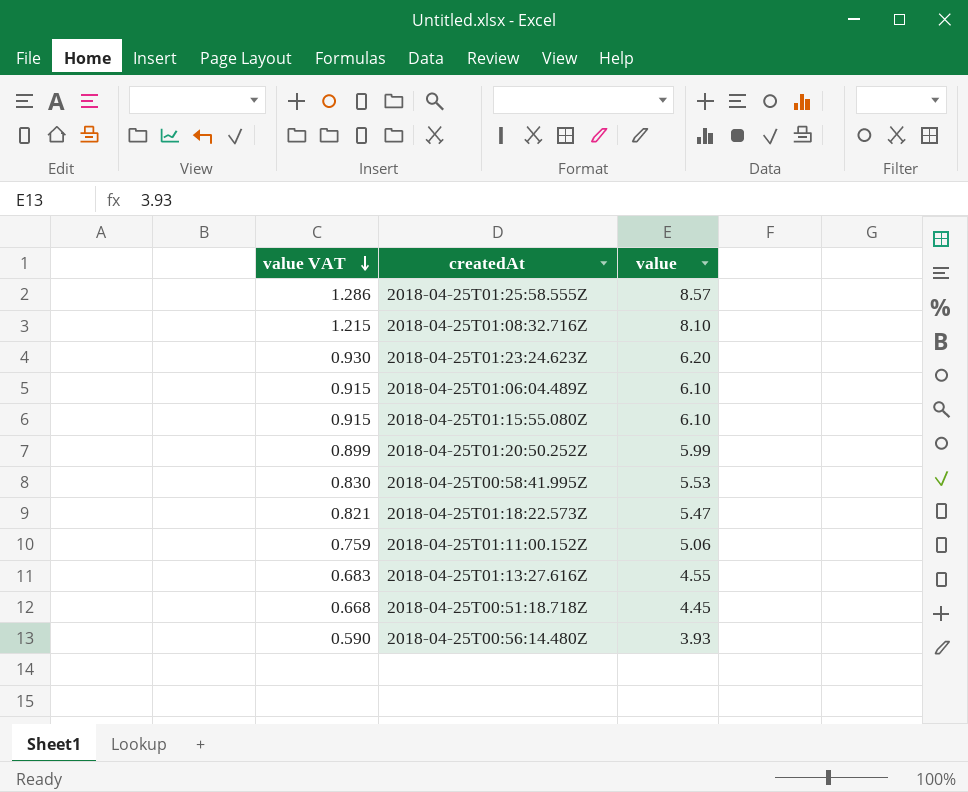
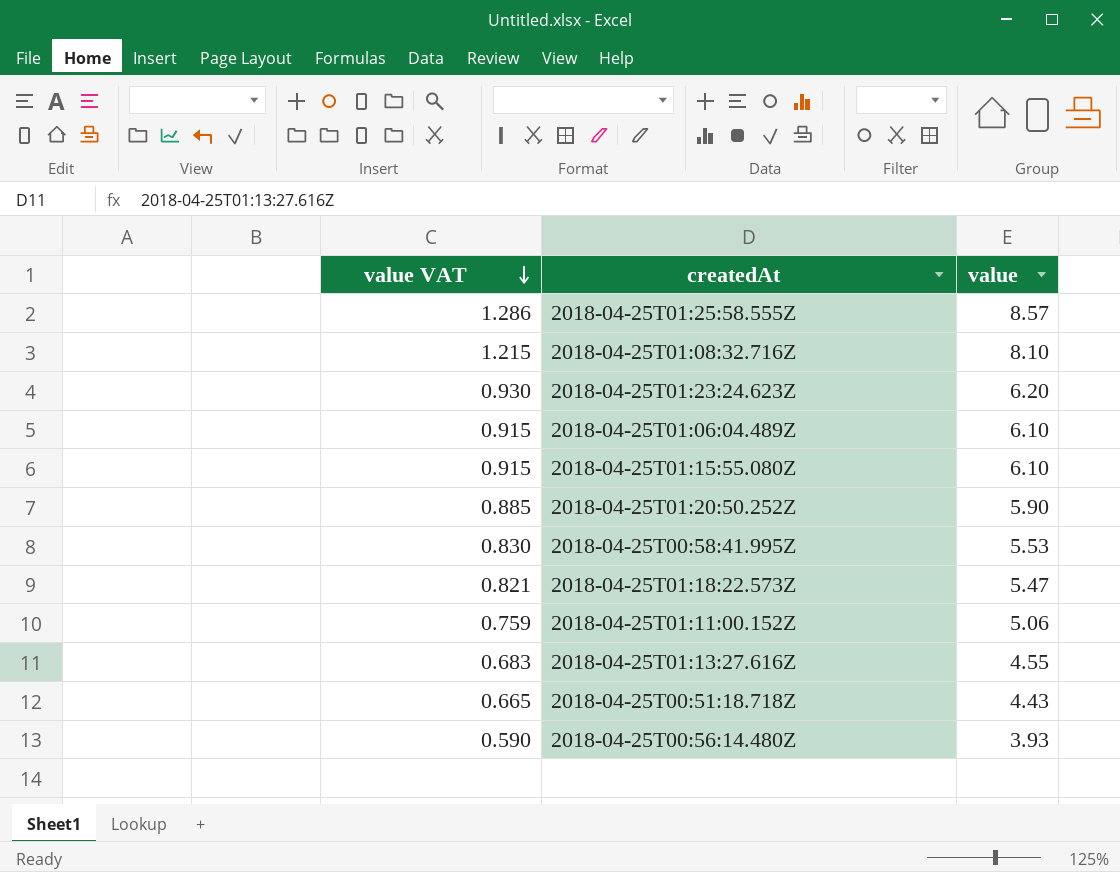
2018-04-25T01:20:50.252Z | value VAT: 0.899 -> 0.885
2018-04-25T01:20:50.252Z | value: 5.99 -> 5.90
2018-04-25T00:51:18.718Z | value VAT: 0.668 -> 0.665
2018-04-25T00:51:18.718Z | value: 4.45 -> 4.43

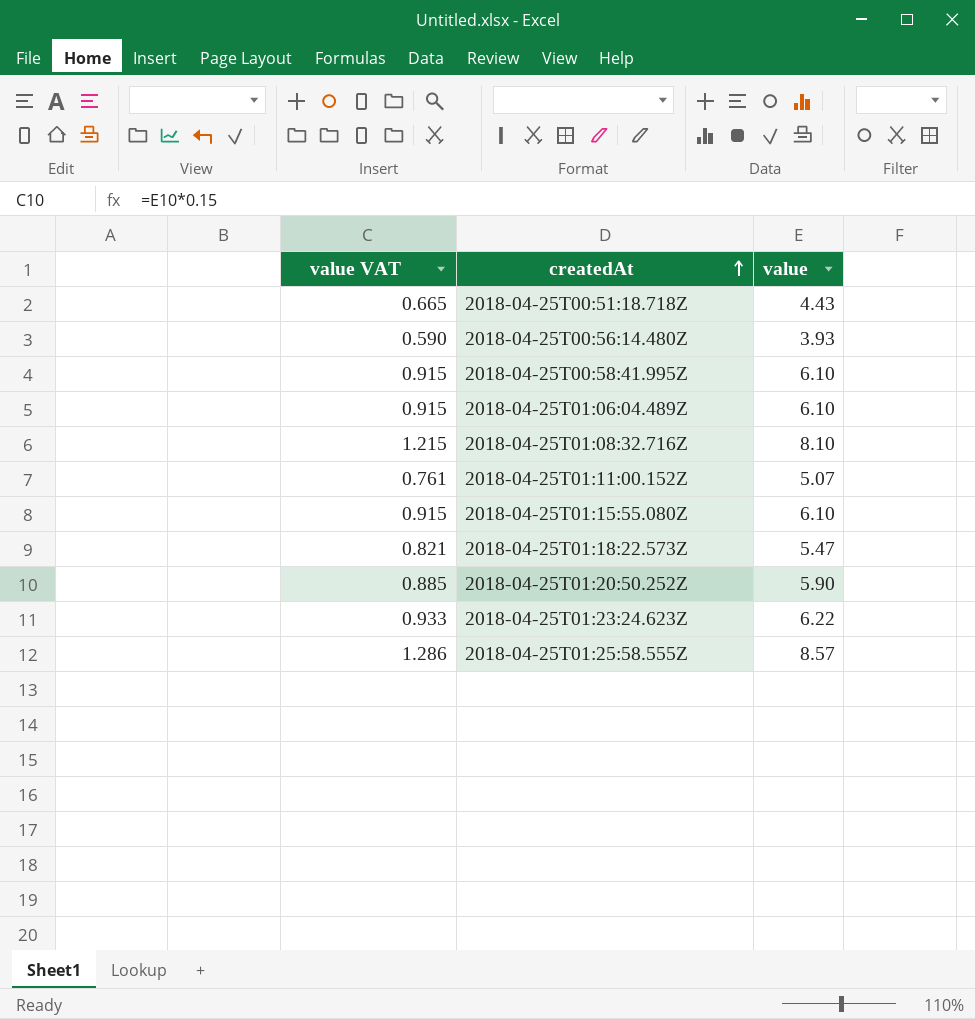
row order: value VAT descending -> createdAt ascending
row 2018-04-25T01:13:27.616Z: 0.683 | 4.55 -> none
2018-04-25T00:58:41.995Z | value VAT: 0.830 -> 0.915
2018-04-25T00:58:41.995Z | value: 5.53 -> 6.10
2018-04-25T01:11:00.152Z | value VAT: 0.759 -> 0.761
2018-04-25T01:11:00.152Z | value: 5.06 -> 5.07
2018-04-25T01:23:24.623Z | value VAT: 0.930 -> 0.933
2018-04-25T01:23:24.623Z | value: 6.20 -> 6.22

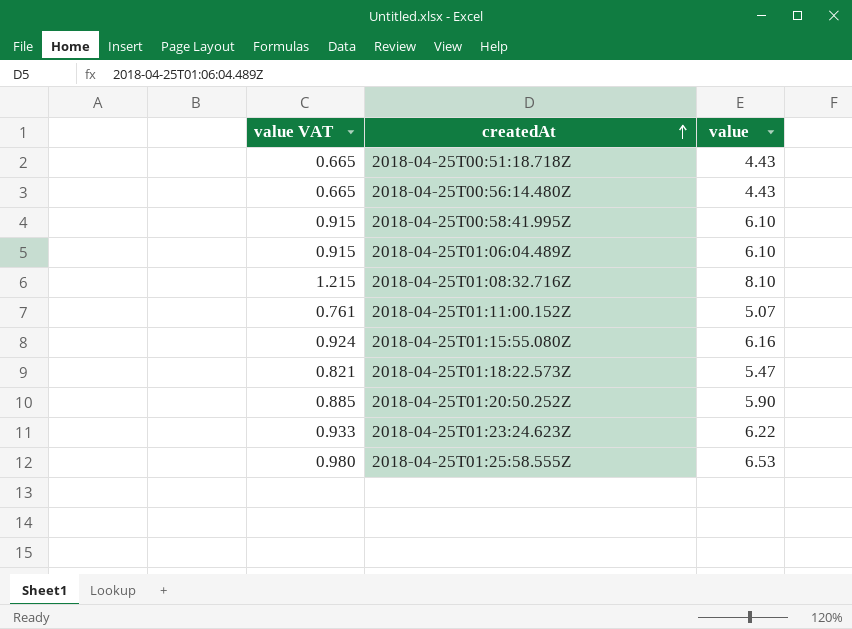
2018-04-25T00:56:14.480Z | value VAT: 0.590 -> 0.665
2018-04-25T00:56:14.480Z | value: 3.93 -> 4.43
2018-04-25T01:15:55.080Z | value VAT: 0.915 -> 0.924
2018-04-25T01:15:55.080Z | value: 6.10 -> 6.16
2018-04-25T01:25:58.555Z | value VAT: 1.286 -> 0.980
2018-04-25T01:25:58.555Z | value: 8.57 -> 6.53

